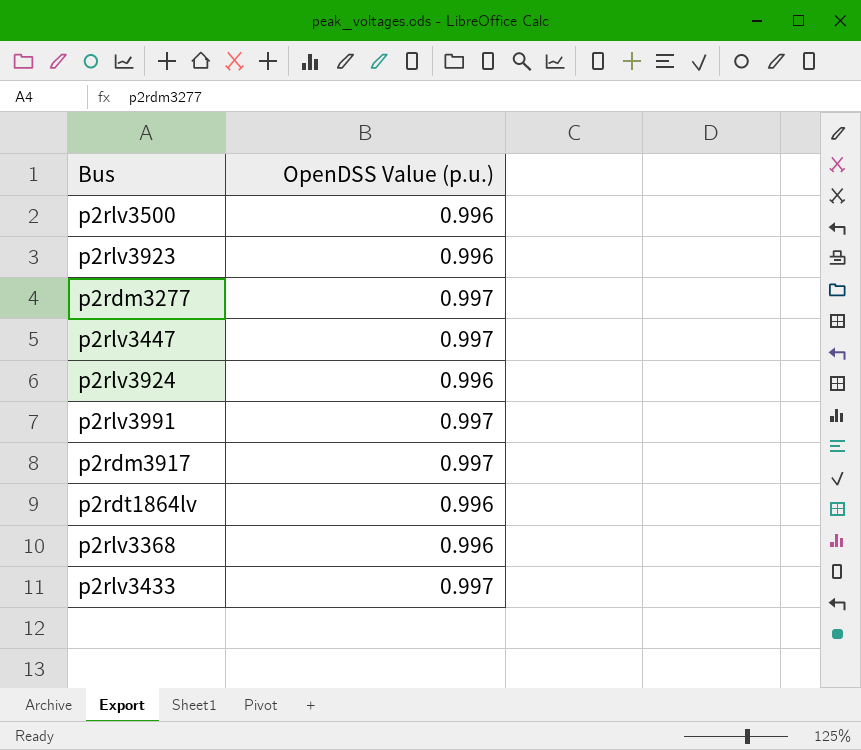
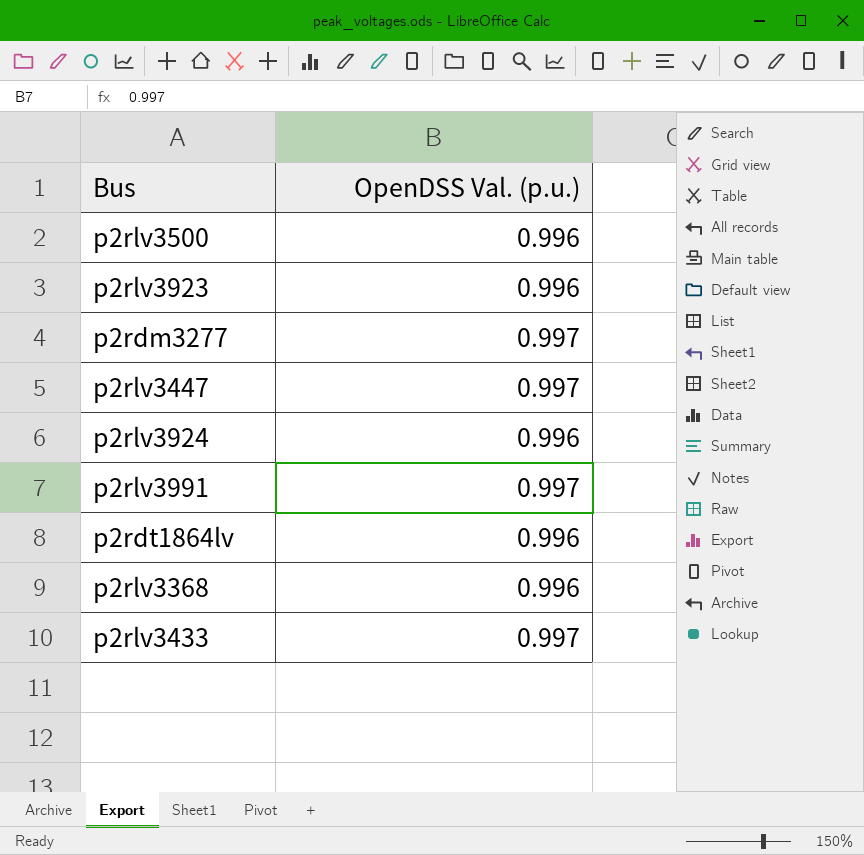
column name: OpenDSS Value (p.u.) -> OpenDSS Val. (p.u.)
row p2rdm3917: 0.997 -> none

